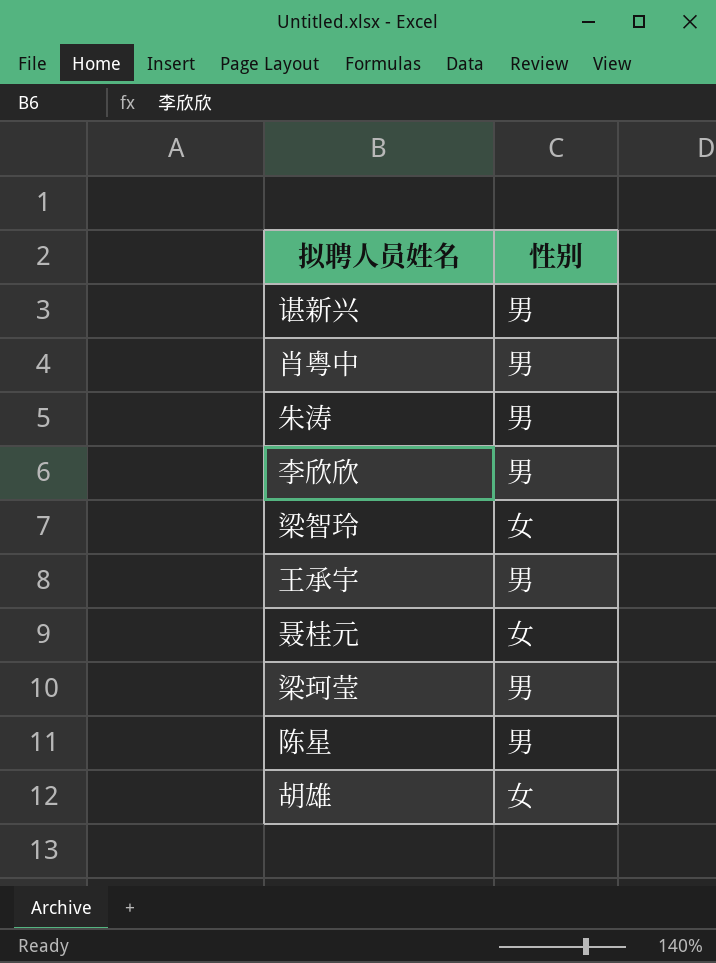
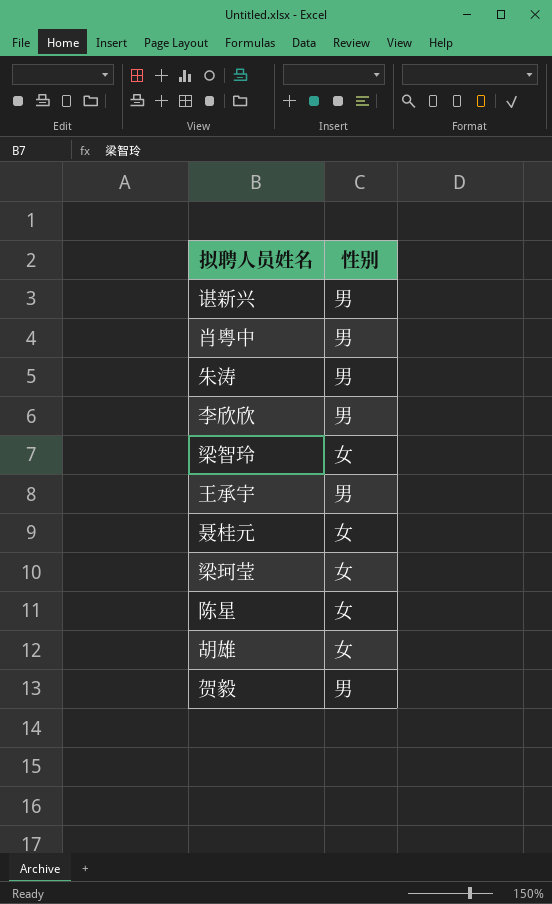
梁珂莹 | 性别: 男 -> 女
陈星 | 性别: 男 -> 女
row 贺毅: none -> 男

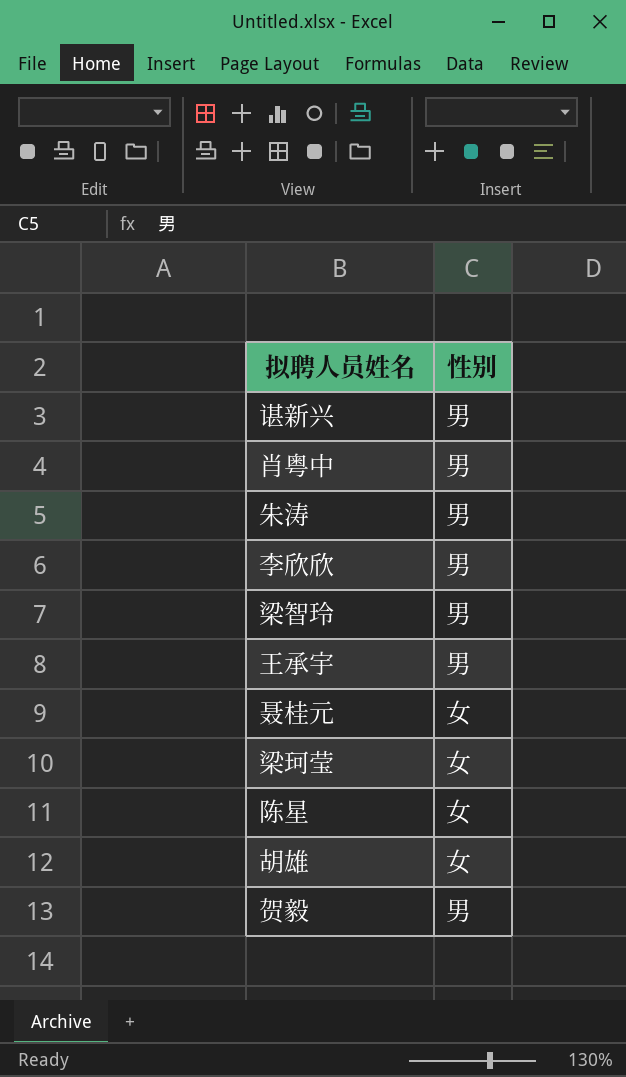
梁智玲 | 性别: 女 -> 男

